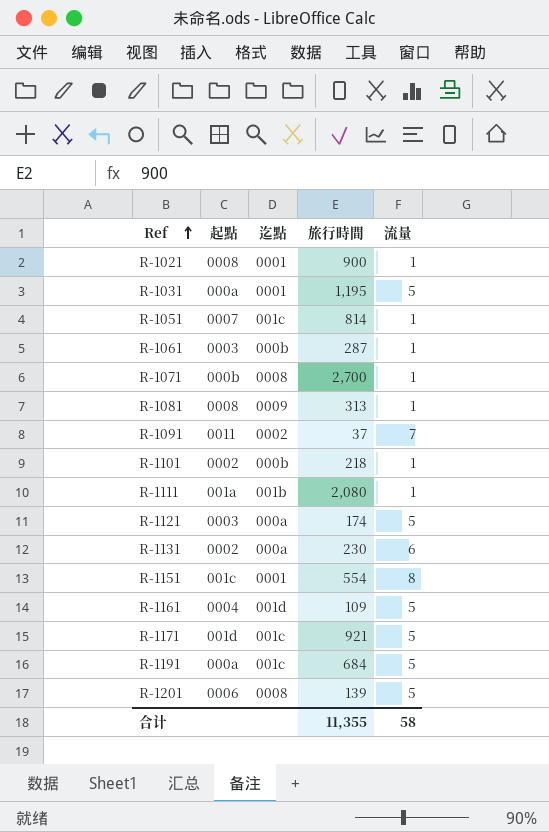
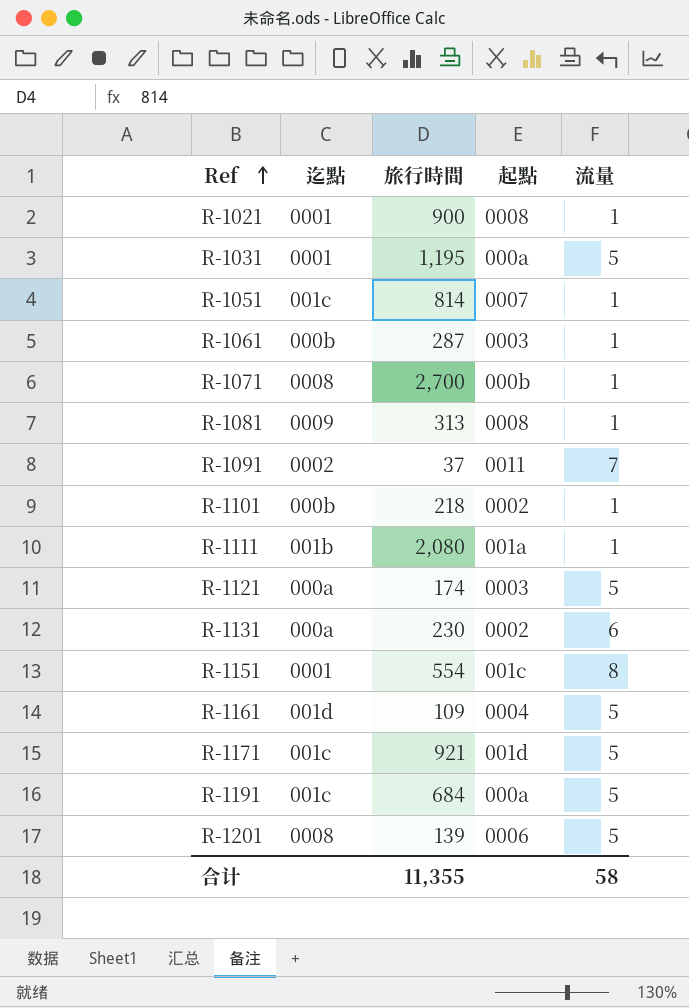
column 起點 | position: 2 -> 4

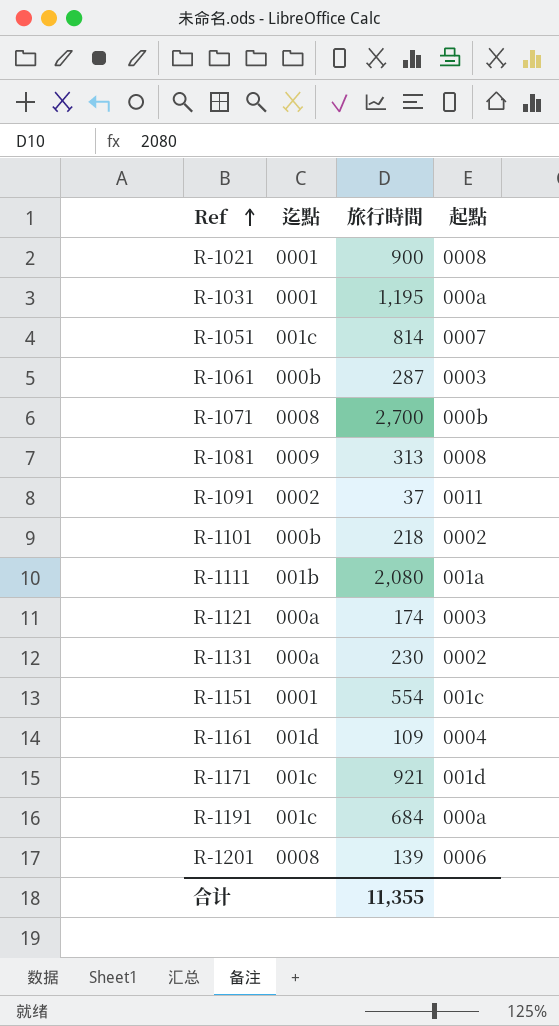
column 流量 | position: 5 -> none

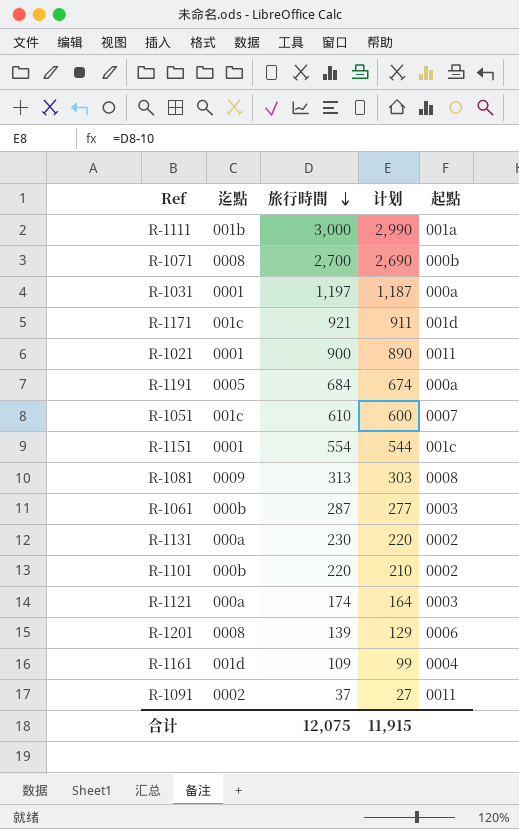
row order: Ref ascending -> 旅行時間 descending
column 计划 | formula: none -> [旅行時間] - 10
R-1111 | 旅行時間: 2,080 -> 3,000
R-1031 | 旅行時間: 1,195 -> 1,197
R-1021 | 起點: 0008 -> 0011
R-1191 | 迄點: 001c -> 0005
R-1051 | 旅行時間: 814 -> 610
R-1101 | 旅行時間: 218 -> 220
合计 | 旅行時間: 11,355 -> 12,075

